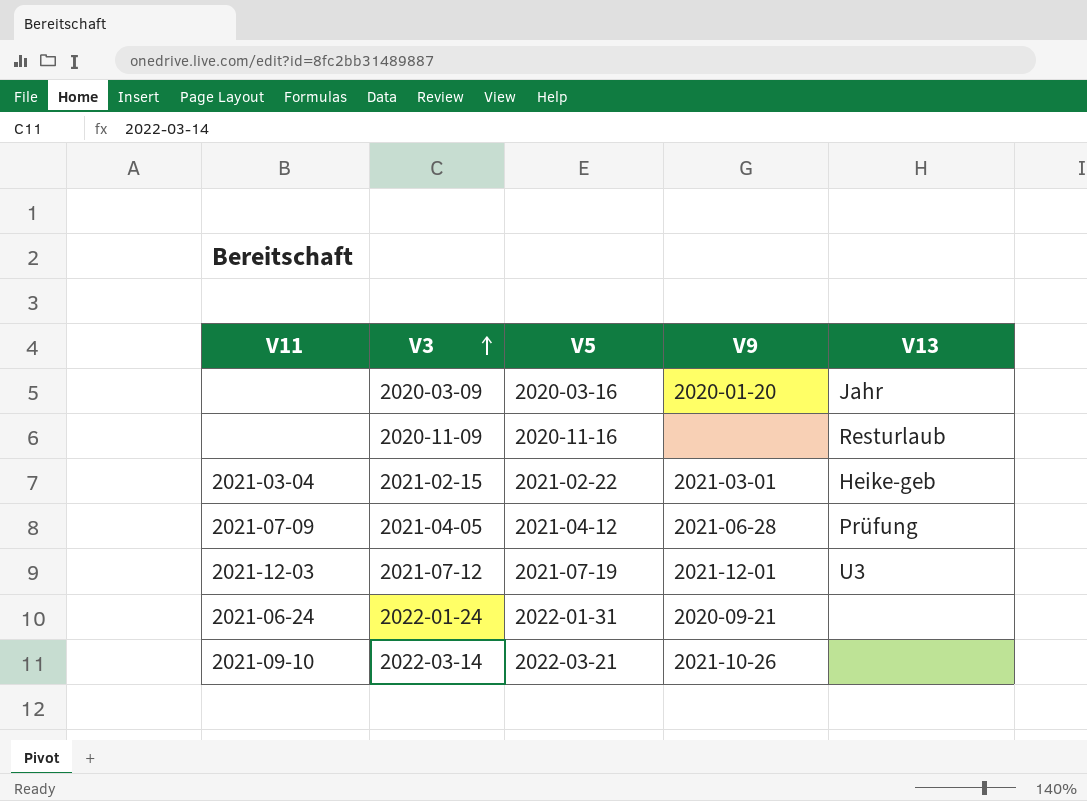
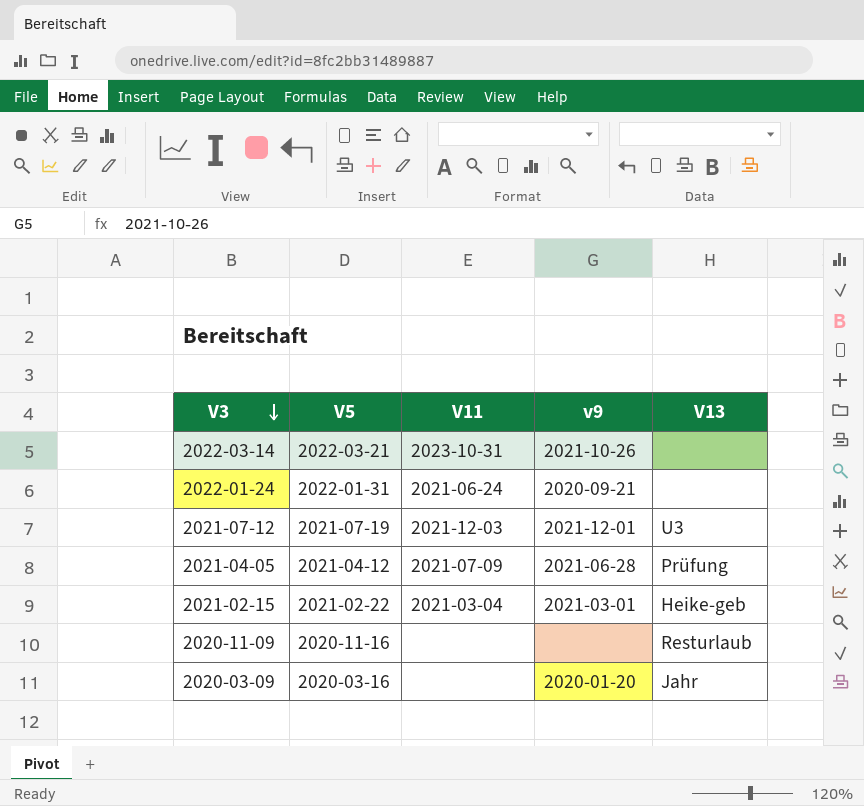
row order: V3 ascending -> V3 descending
column V11 | position: 1 -> 3
column name: V9 -> v9
2022-03-14 | V11: 2021-09-10 -> 2023-10-31

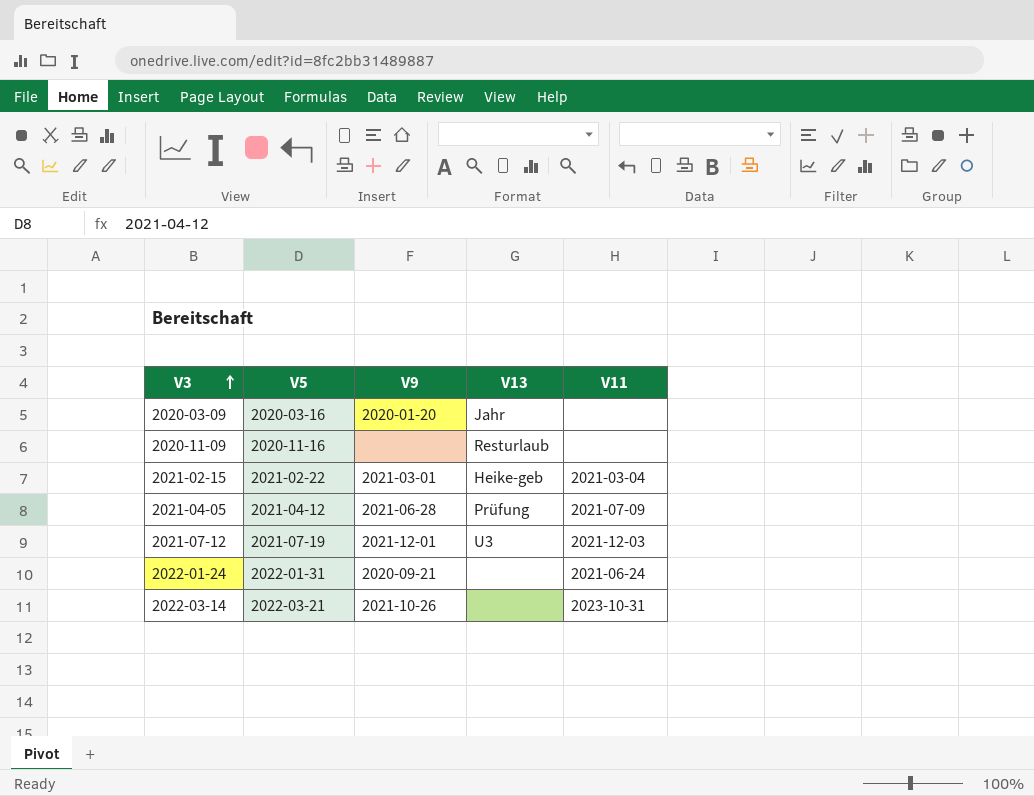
row order: V3 descending -> V3 ascending
column name: v9 -> V9
column V11 | position: 3 -> 5

